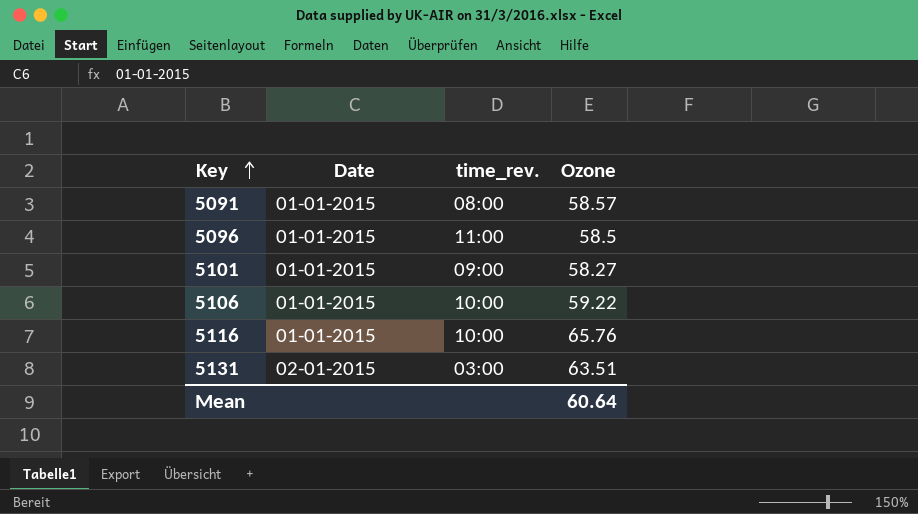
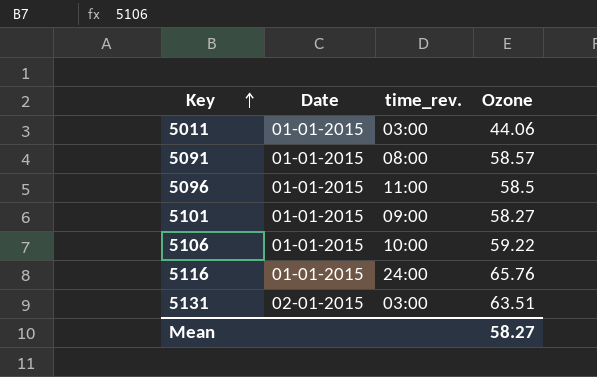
row 5011: none -> 01-01-2015 | 03:00 | 44.06
5116 | time_rev.: 10:00 -> 24:00
Mean | Ozone: 60.64 -> 58.27

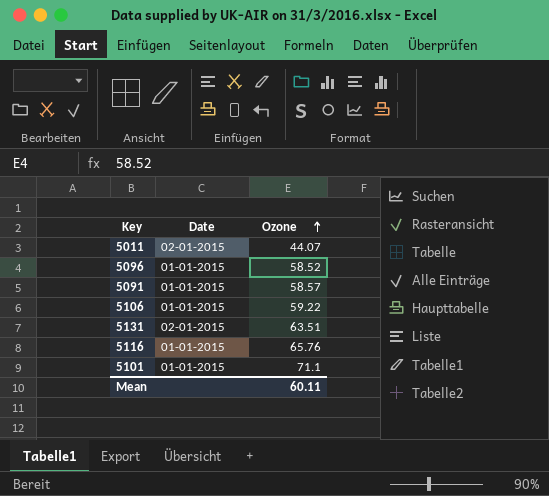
row order: Key ascending -> Ozone ascending
column time_rev. | position: 3 -> none
5011 | Date: 01-01-2015 -> 02-01-2015
5011 | Ozone: 44.06 -> 44.07
5096 | Ozone: 58.5 -> 58.52
5101 | Ozone: 58.27 -> 71.1
Mean | Ozone: 58.27 -> 60.11

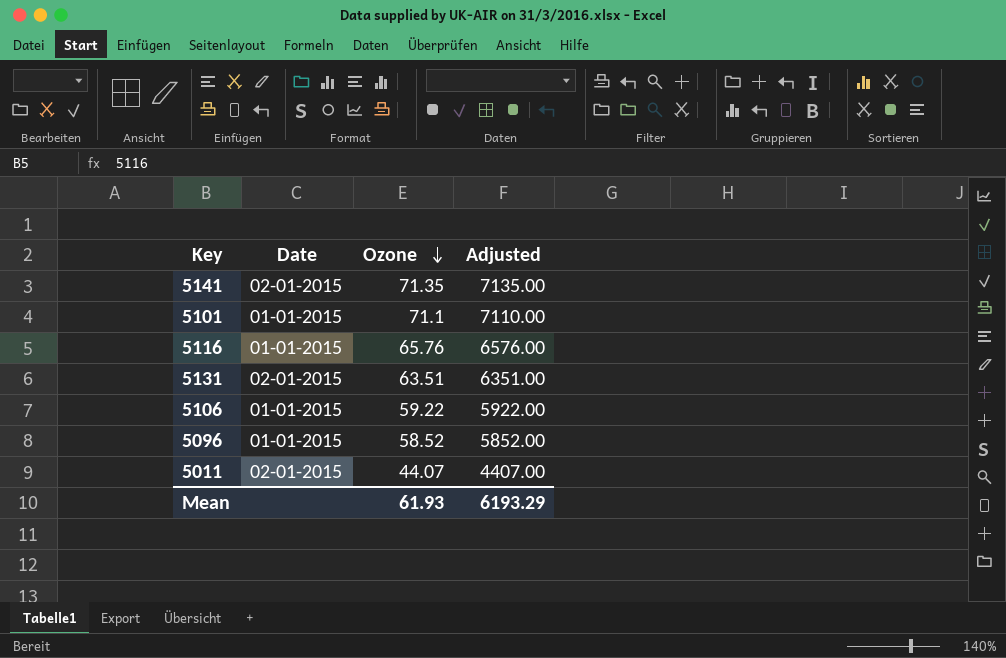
row order: Ozone ascending -> Ozone descending
column Adjusted | formula: none -> [Ozone] * 100
row 5091: 01-01-2015 | 58.57 -> none
row 5141: none -> 02-01-2015 | 71.35 | 7135.00
Mean | Ozone: 60.11 -> 61.93

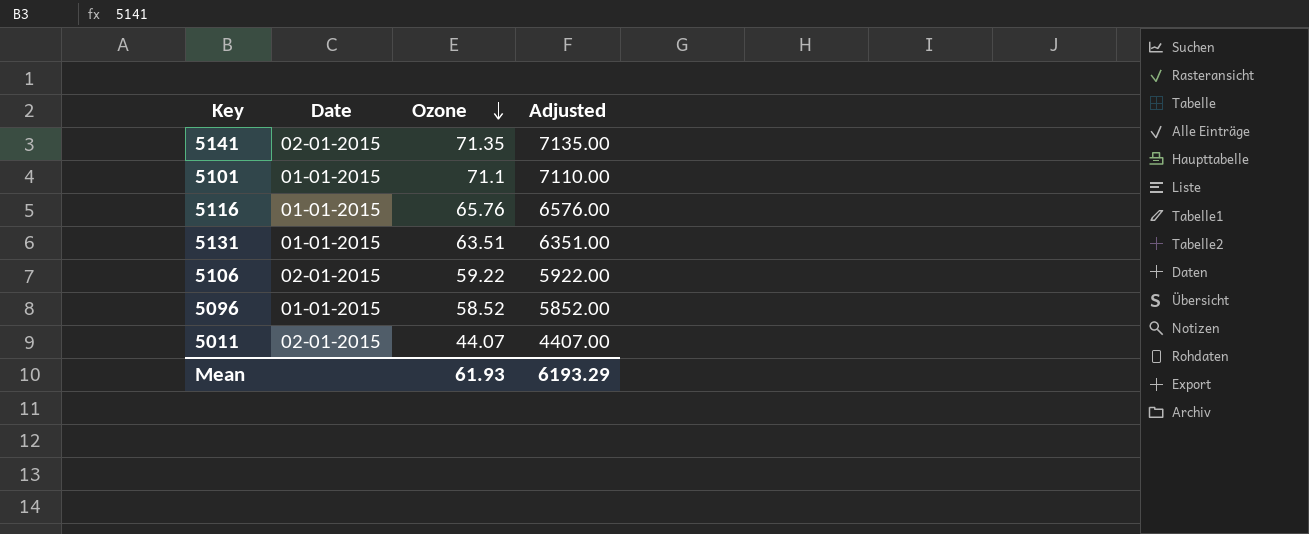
5131 | Date: 02-01-2015 -> 01-01-2015
5106 | Date: 01-01-2015 -> 02-01-2015

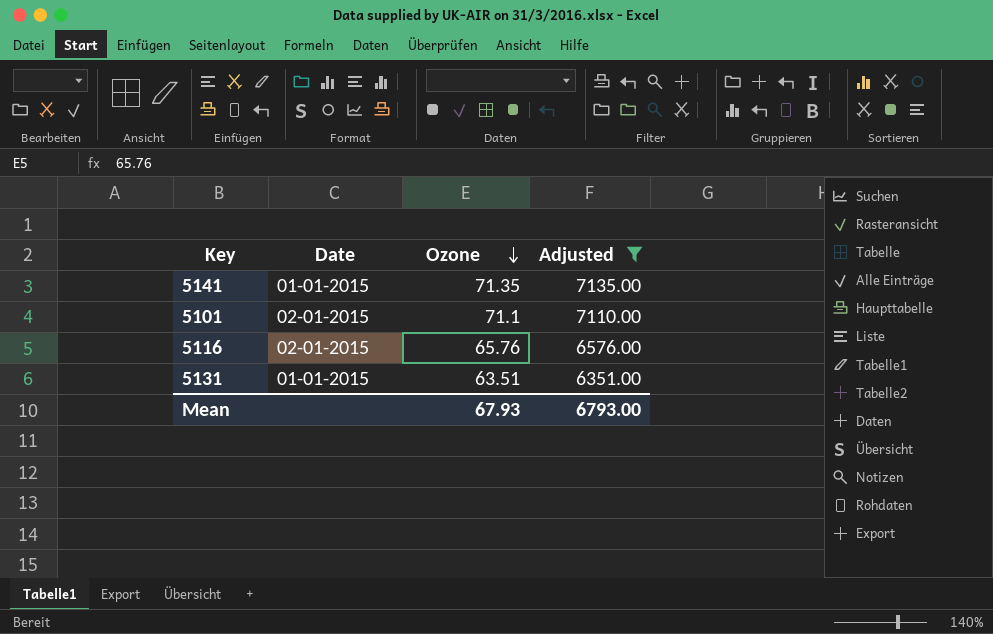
filter: none -> Adjusted >= 6351.00
5141 | Date: 02-01-2015 -> 01-01-2015
5101 | Date: 01-01-2015 -> 02-01-2015
5116 | Date: 01-01-2015 -> 02-01-2015
Mean | Ozone: 61.93 -> 67.93
Mean | Adjusted: 6193.29 -> 6793.00

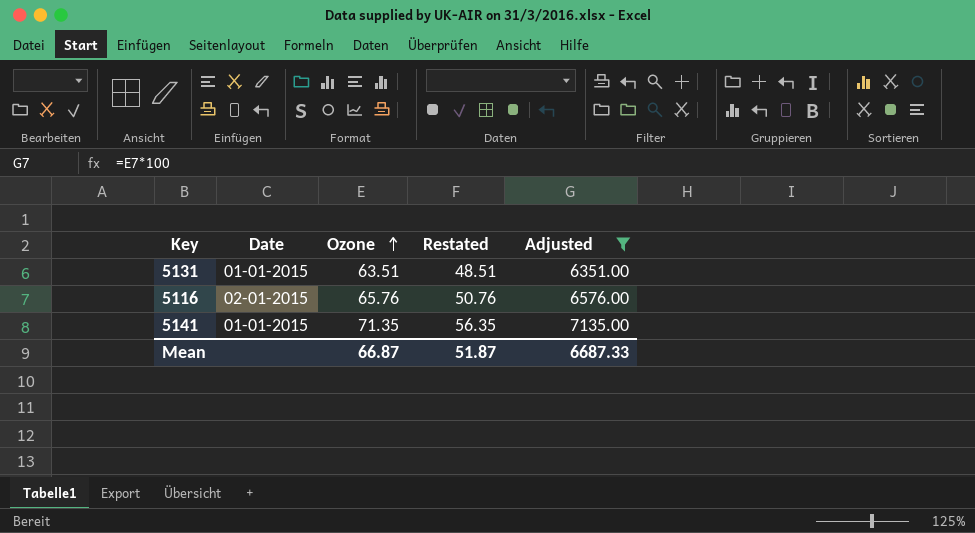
row order: Ozone descending -> Ozone ascending
column Restated | formula: none -> [Ozone] - 15
row 5101: 02-01-2015 | 71.1 | 7110.00 -> none
Mean | Ozone: 67.93 -> 66.87
Mean | Adjusted: 6793.00 -> 6687.33

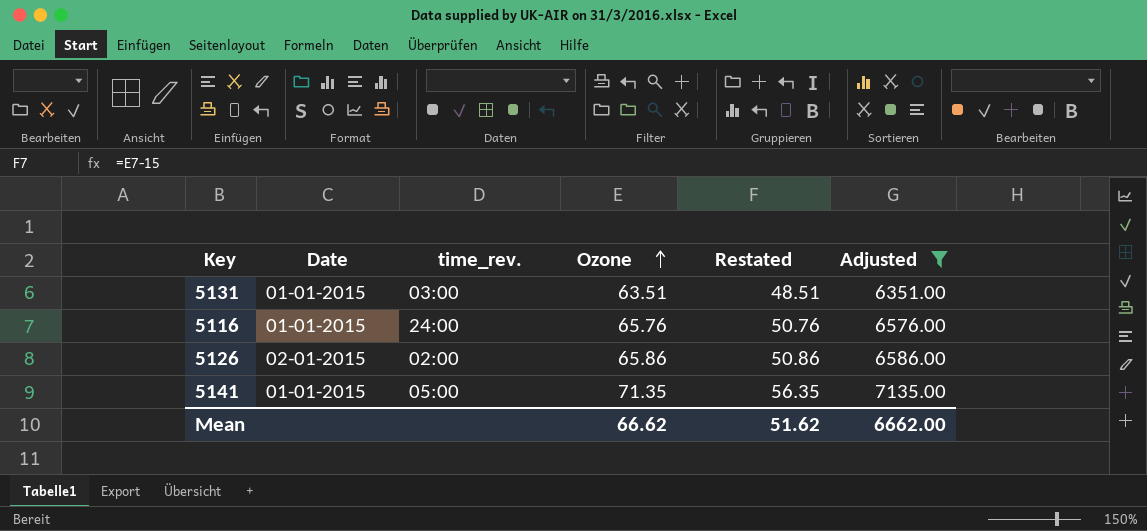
column time_rev. | position: none -> 3
5116 | Date: 02-01-2015 -> 01-01-2015
row 5126: none -> 02-01-2015 | 02:00 | 65.86 | 50.86 | 6586.00
Mean | Ozone: 66.87 -> 66.62
Mean | Restated: 51.87 -> 51.62
Mean | Adjusted: 6687.33 -> 6662.00

